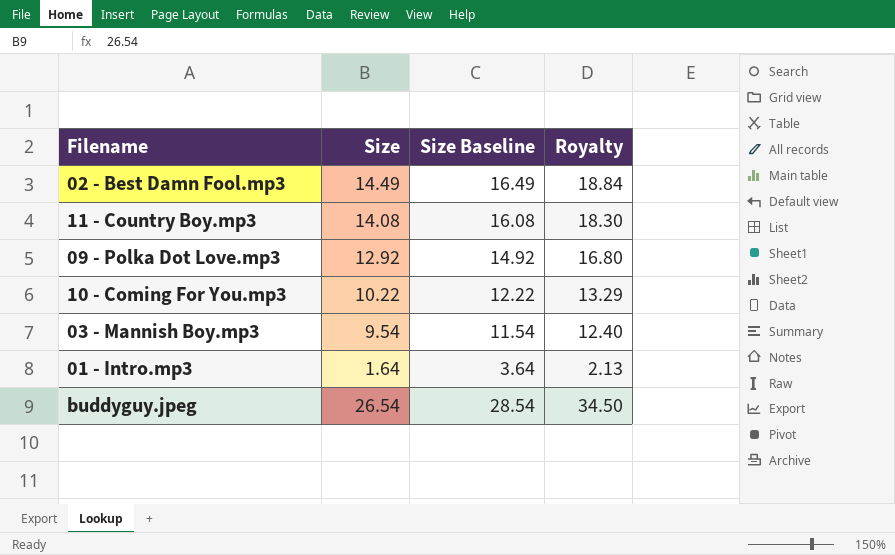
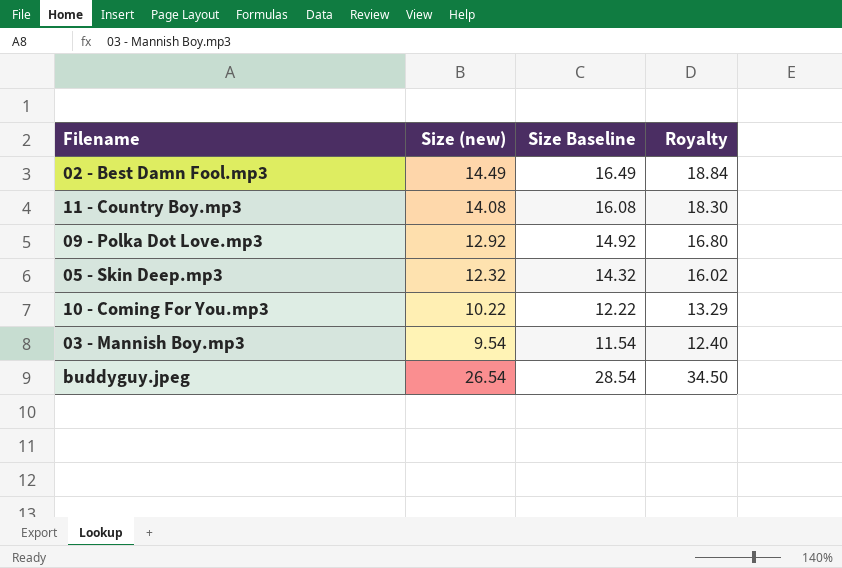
column name: Size -> Size (new)
row 01 - Intro.mp3: 1.64 | 3.64 | 2.13 -> none
row 05 - Skin Deep.mp3: none -> 12.32 | 14.32 | 16.02

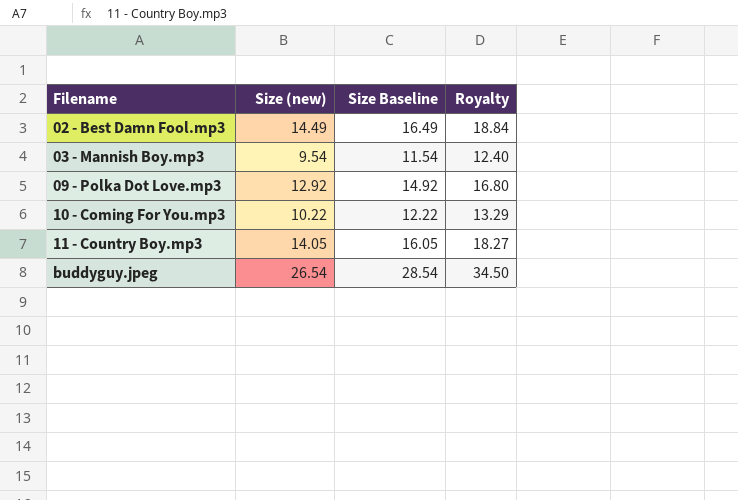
row order: none -> Filename ascending
row 05 - Skin Deep.mp3: 12.32 | 14.32 | 16.02 -> none
11 - Country Boy.mp3 | Size (new): 14.08 -> 14.05
11 - Country Boy.mp3 | Size Baseline: 16.08 -> 16.05
11 - Country Boy.mp3 | Royalty: 18.30 -> 18.27

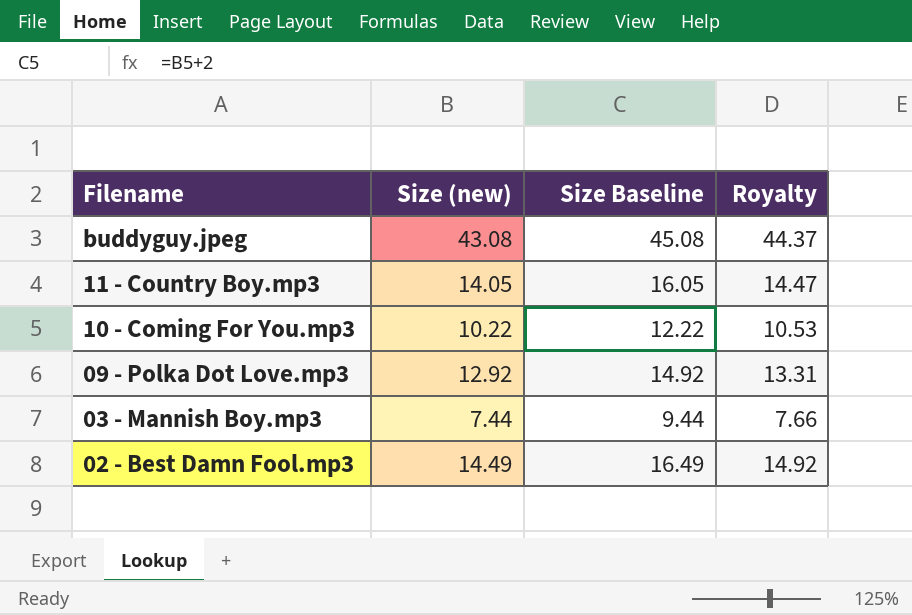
row order: Filename ascending -> Filename descending
column Royalty | formula: [Size (new)] * 1.3 -> [Size (new)] * 1.03
buddyguy.jpeg | Size (new): 26.54 -> 43.08
buddyguy.jpeg | Size Baseline: 28.54 -> 45.08
03 - Mannish Boy.mp3 | Size (new): 9.54 -> 7.44
03 - Mannish Boy.mp3 | Size Baseline: 11.54 -> 9.44

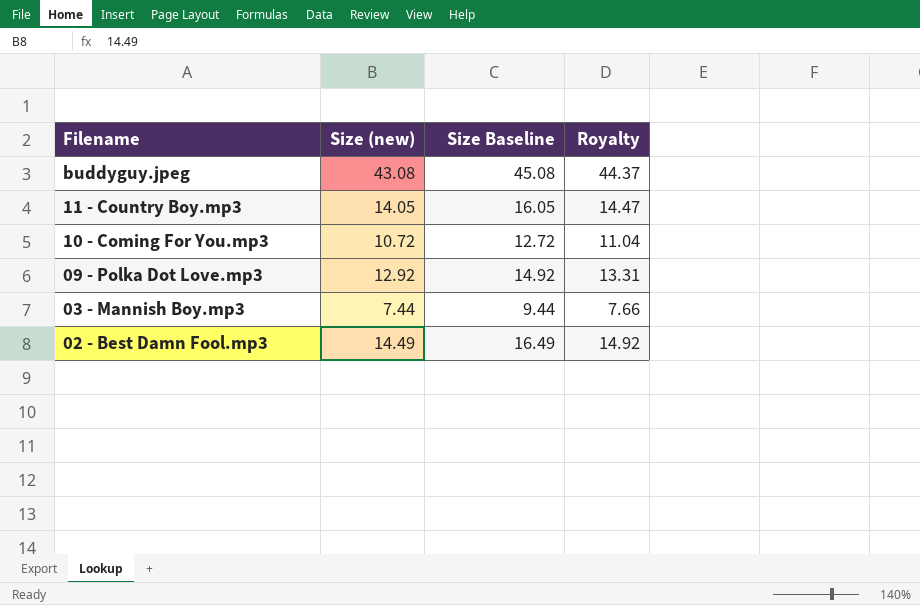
10 - Coming For You.mp3 | Size (new): 10.22 -> 10.72
10 - Coming For You.mp3 | Size Baseline: 12.22 -> 12.72
10 - Coming For You.mp3 | Royalty: 10.53 -> 11.04

